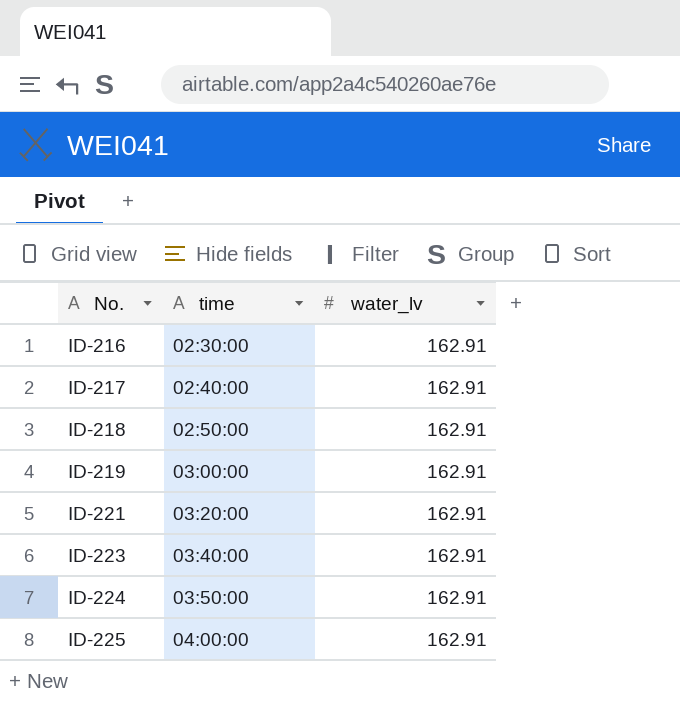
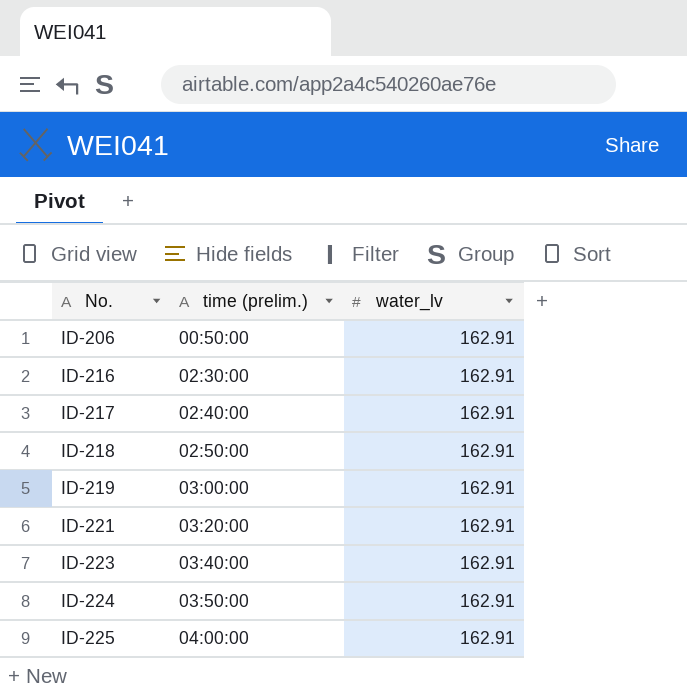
column name: time -> time (prelim.)
row ID-206: none -> 00:50:00 | 162.91

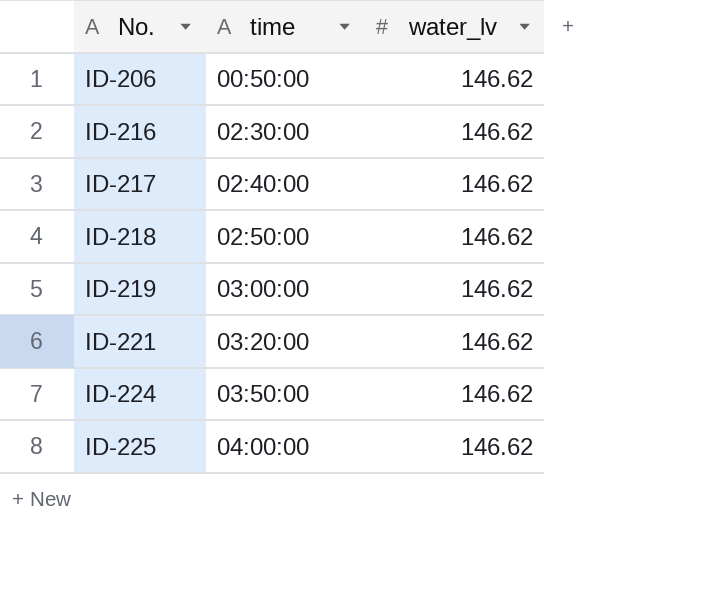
column name: time (prelim.) -> time
row ID-223: 03:40:00 | 162.91 -> none
ID-206 | water_lv: 162.91 -> 146.62
ID-216 | water_lv: 162.91 -> 146.62
ID-217 | water_lv: 162.91 -> 146.62
ID-218 | water_lv: 162.91 -> 146.62
ID-219 | water_lv: 162.91 -> 146.62
ID-221 | water_lv: 162.91 -> 146.62
ID-224 | water_lv: 162.91 -> 146.62
ID-225 | water_lv: 162.91 -> 146.62

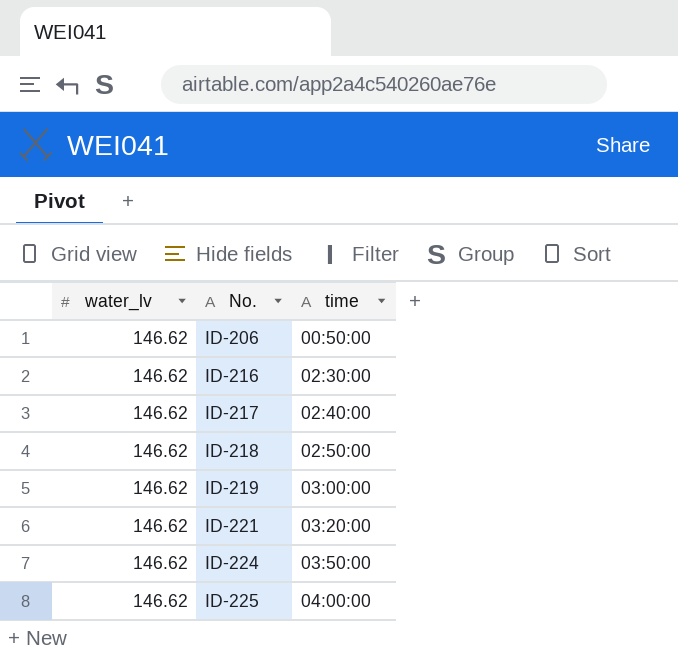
column water_lv | position: 3 -> 1

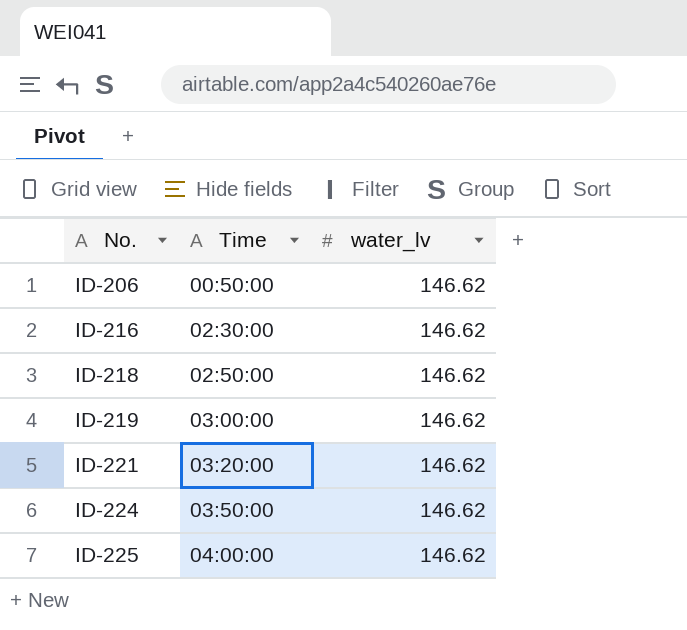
column name: time -> Time
column water_lv | position: 1 -> 3
row ID-217: 146.62 | 02:40:00 -> none

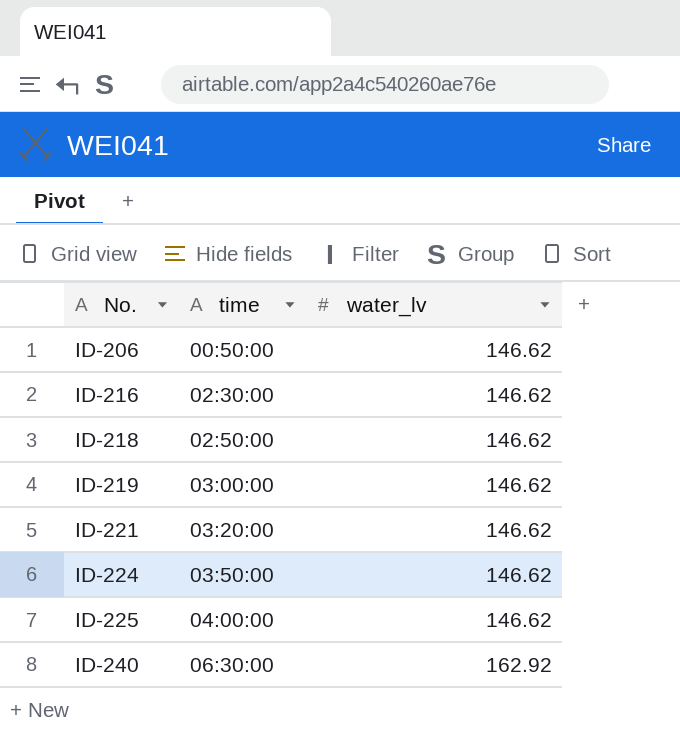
column name: Time -> time
row ID-240: none -> 06:30:00 | 162.92

